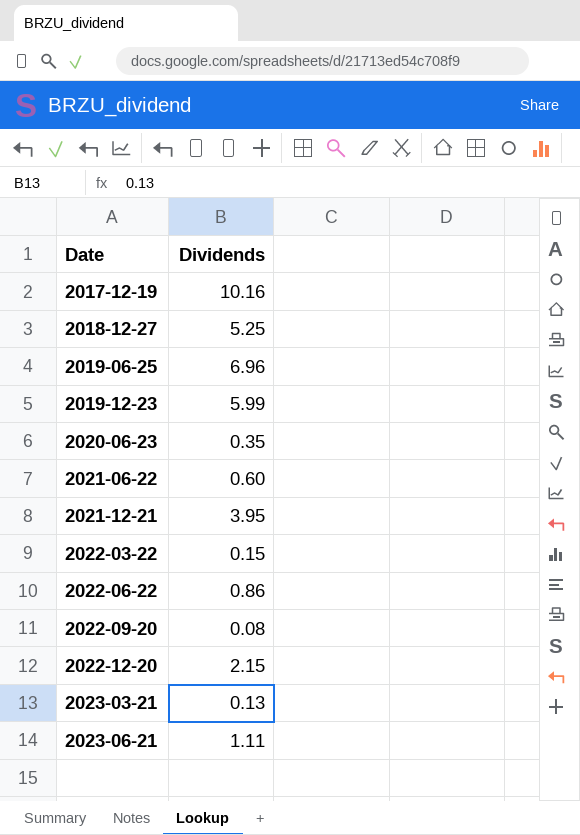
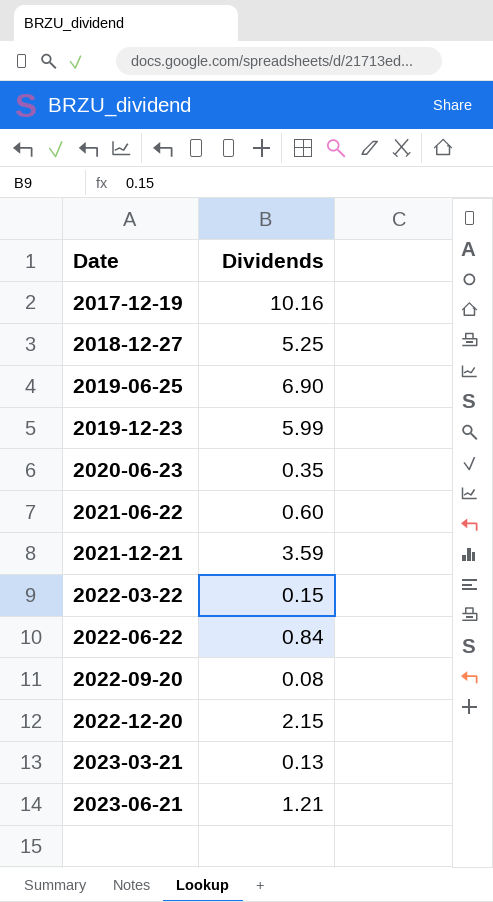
2019-06-25 | Dividends: 6.96 -> 6.90
2021-12-21 | Dividends: 3.95 -> 3.59
2022-06-22 | Dividends: 0.86 -> 0.84
2023-06-21 | Dividends: 1.11 -> 1.21

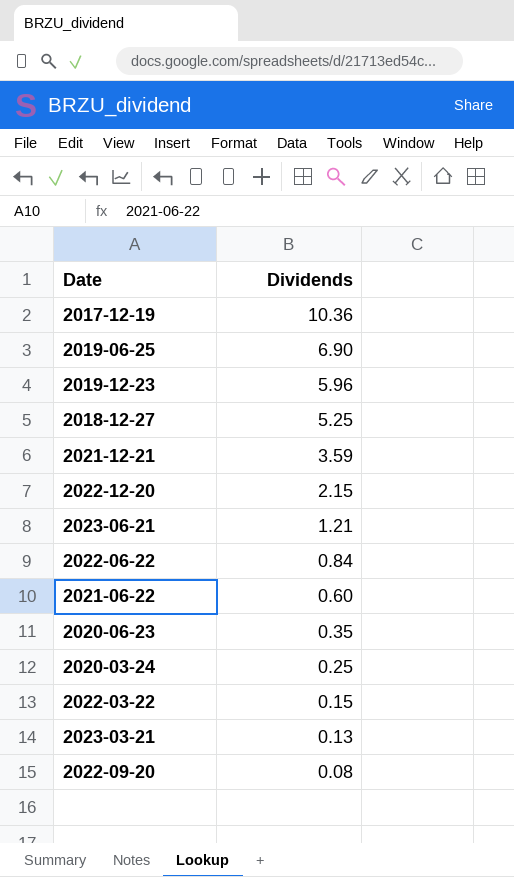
row order: Date ascending -> Dividends descending
2017-12-19 | Dividends: 10.16 -> 10.36
2019-12-23 | Dividends: 5.99 -> 5.96
row 2020-03-24: none -> 0.25

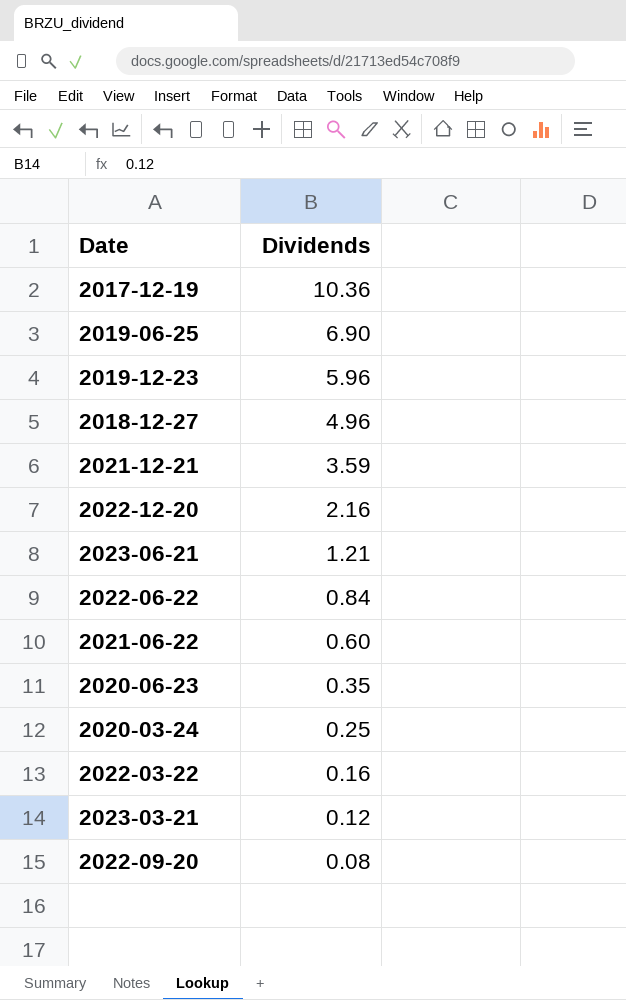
2018-12-27 | Dividends: 5.25 -> 4.96
2022-12-20 | Dividends: 2.15 -> 2.16
2022-03-22 | Dividends: 0.15 -> 0.16
2023-03-21 | Dividends: 0.13 -> 0.12

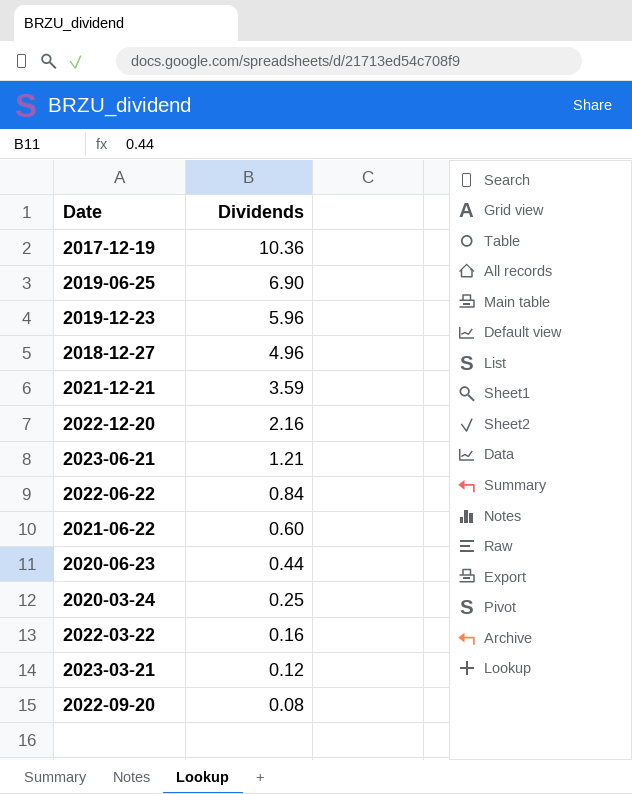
2020-06-23 | Dividends: 0.35 -> 0.44

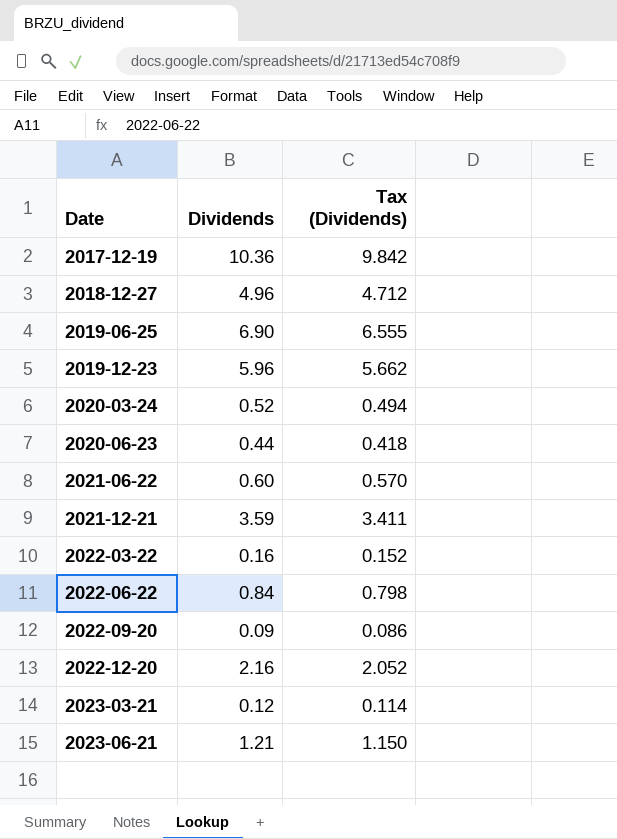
row order: Dividends descending -> Date ascending
column Tax (Dividends) | formula: none -> [Dividends] * 0.95
2020-03-24 | Dividends: 0.25 -> 0.52
2022-09-20 | Dividends: 0.08 -> 0.09

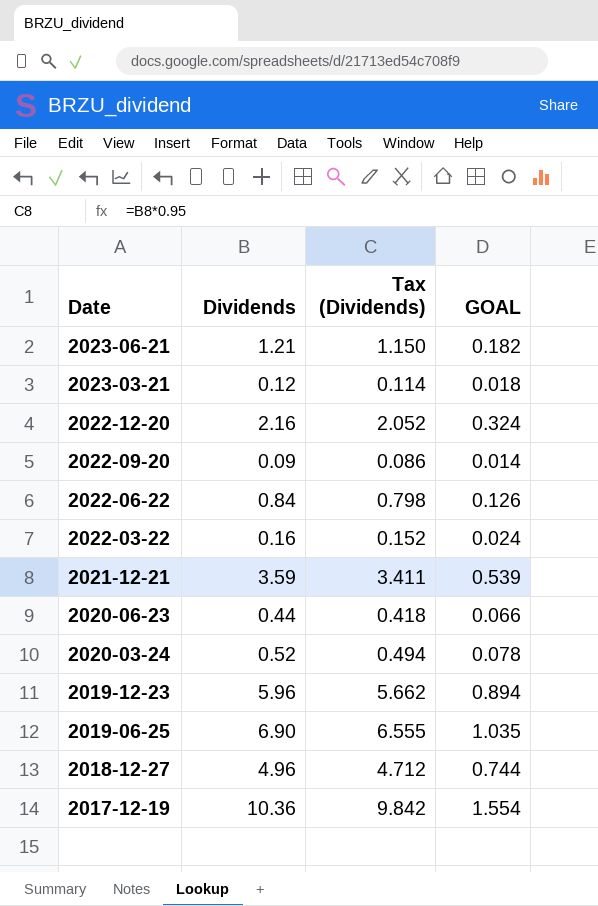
row order: Date ascending -> Date descending
column GOAL | formula: none -> [Dividends] * 0.15
row 2021-06-22: 0.60 | 0.570 -> none

